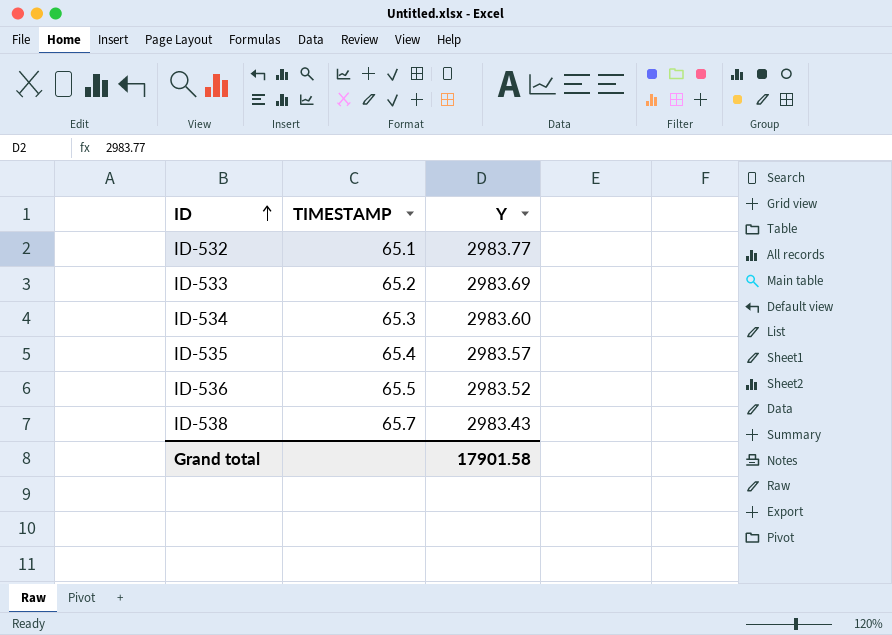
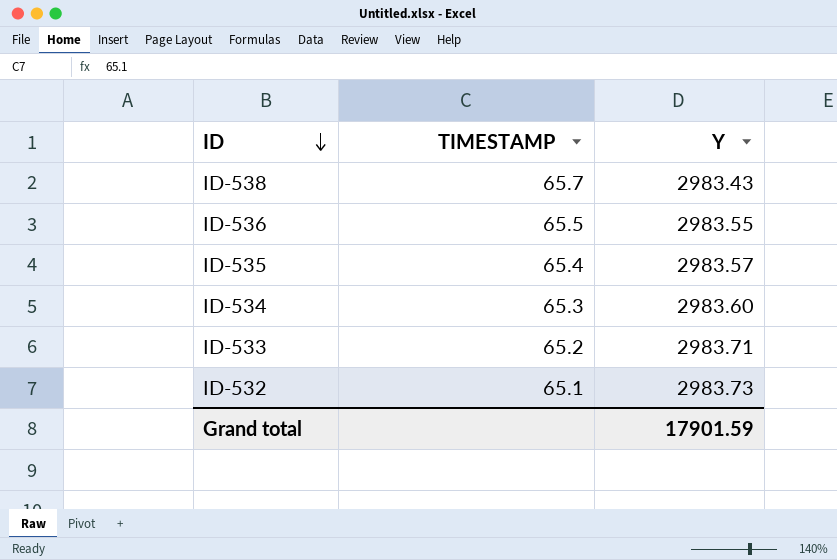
row order: ID ascending -> ID descending
ID-536 | Y: 2983.52 -> 2983.55
ID-533 | Y: 2983.69 -> 2983.71
ID-532 | Y: 2983.77 -> 2983.73
Grand total | Y: 17901.58 -> 17901.59

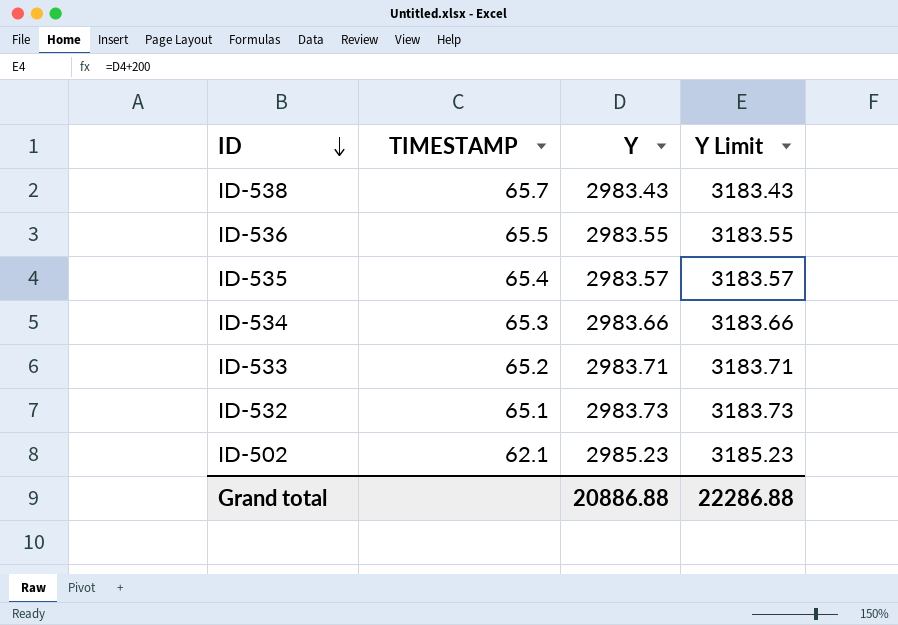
column Y Limit | formula: none -> [Y] + 200
ID-534 | Y: 2983.60 -> 2983.66
row ID-502: none -> 62.1 | 2985.23 | 3185.23
Grand total | Y: 17901.59 -> 20886.88

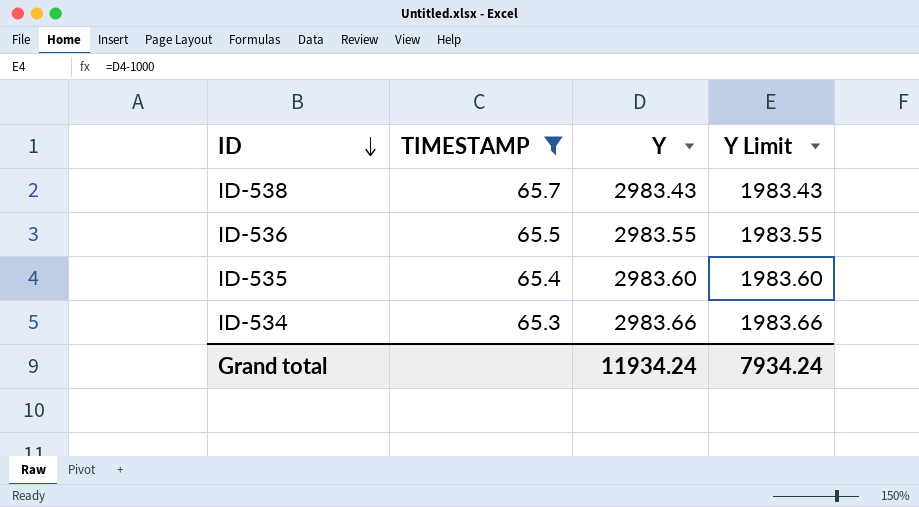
filter: none -> TIMESTAMP >= 65.3
column Y Limit | formula: [Y] + 200 -> [Y] - 1000
ID-535 | Y: 2983.57 -> 2983.60
Grand total | Y: 20886.88 -> 11934.24
Grand total | Y Limit: 22286.88 -> 7934.24

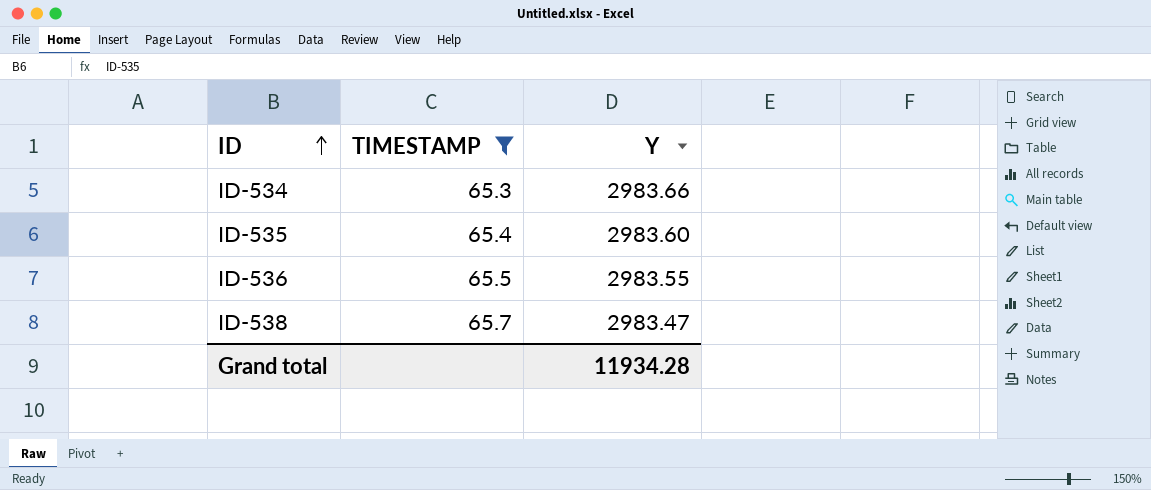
row order: ID descending -> ID ascending
column Y Limit | formula: [Y] - 1000 -> none
ID-538 | Y: 2983.43 -> 2983.47
Grand total | Y: 11934.24 -> 11934.28

